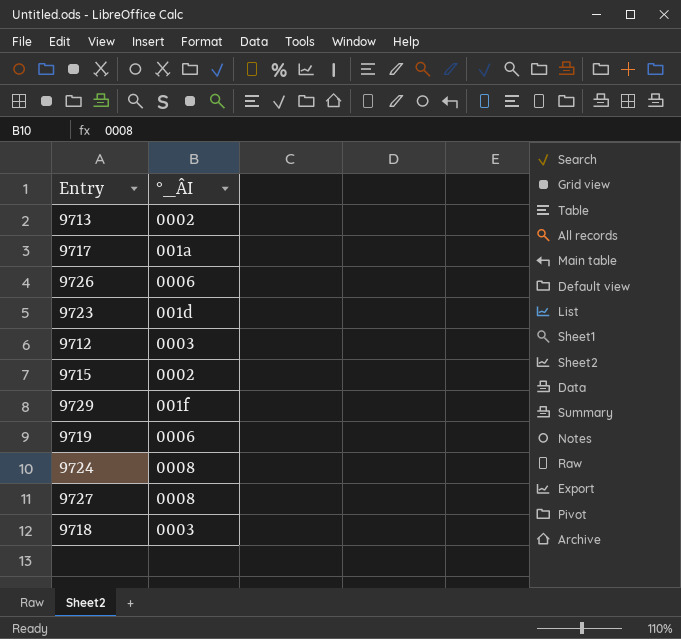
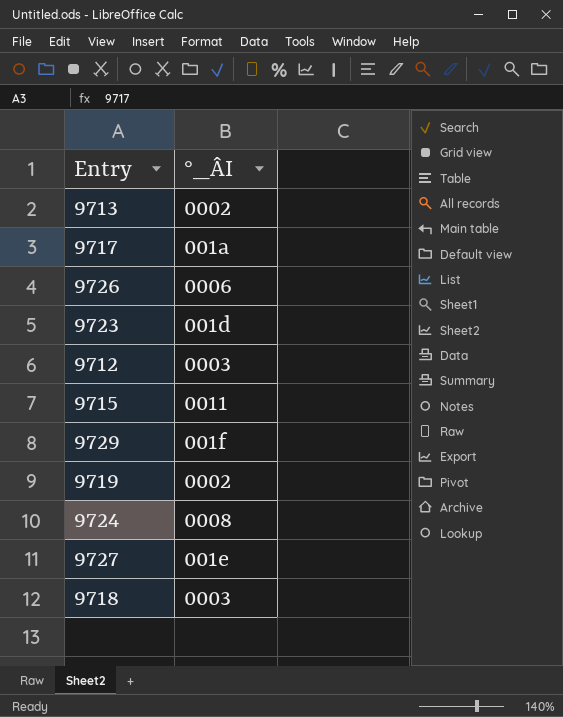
9715 | °_ÂI: 0002 -> 0011
9719 | °_ÂI: 0006 -> 0002
9727 | °_ÂI: 0008 -> 001e

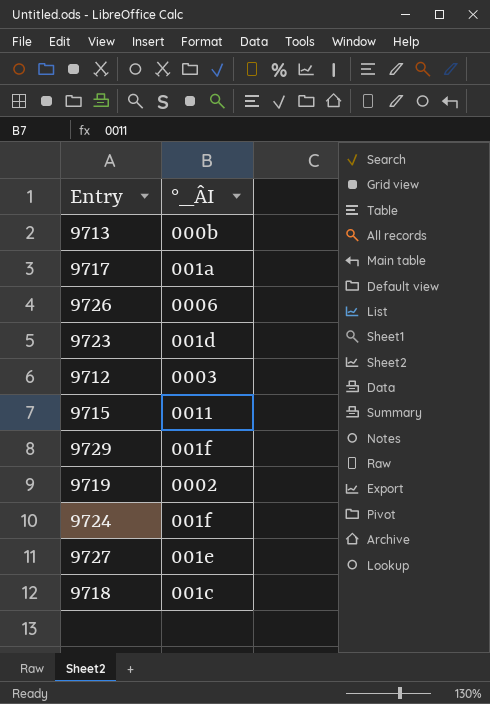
9713 | °_ÂI: 0002 -> 000b
9724 | °_ÂI: 0008 -> 001f
9718 | °_ÂI: 0003 -> 001c

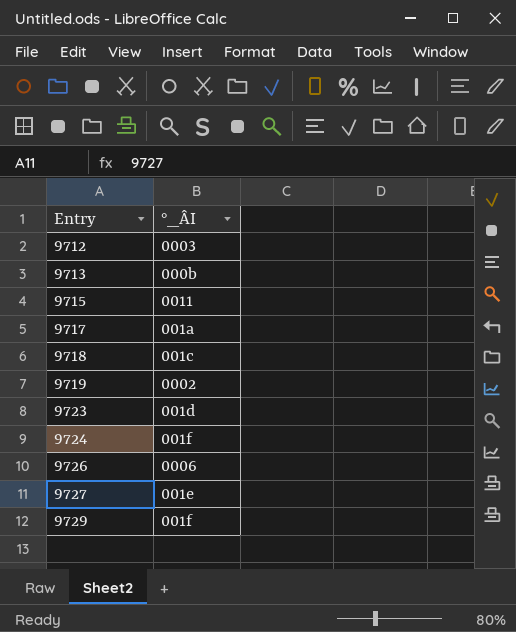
row order: none -> Entry ascending

